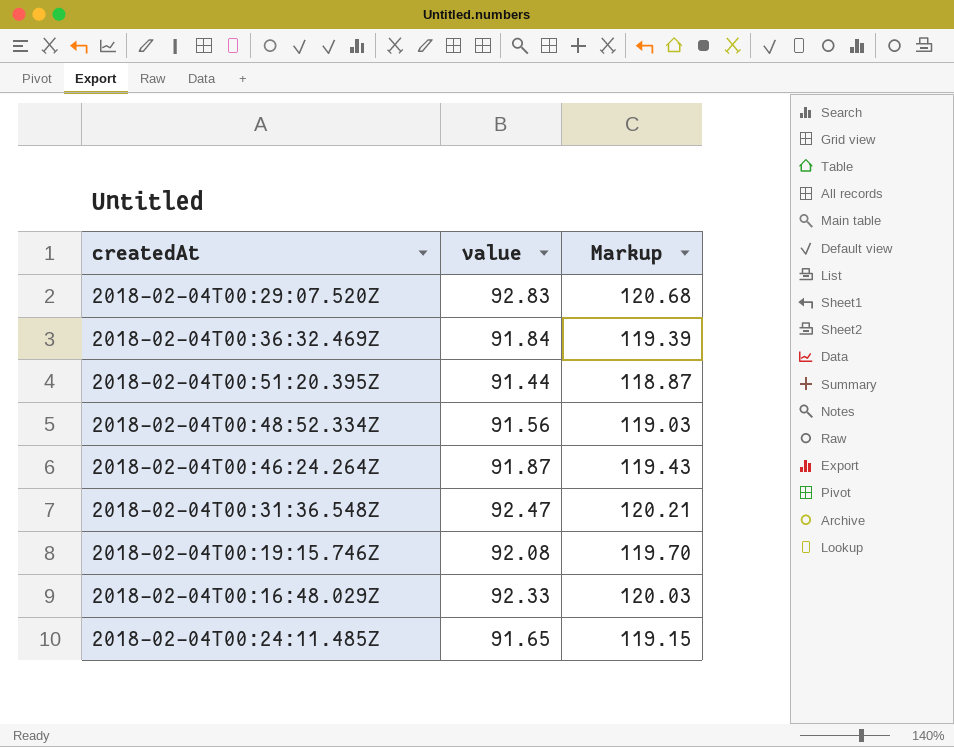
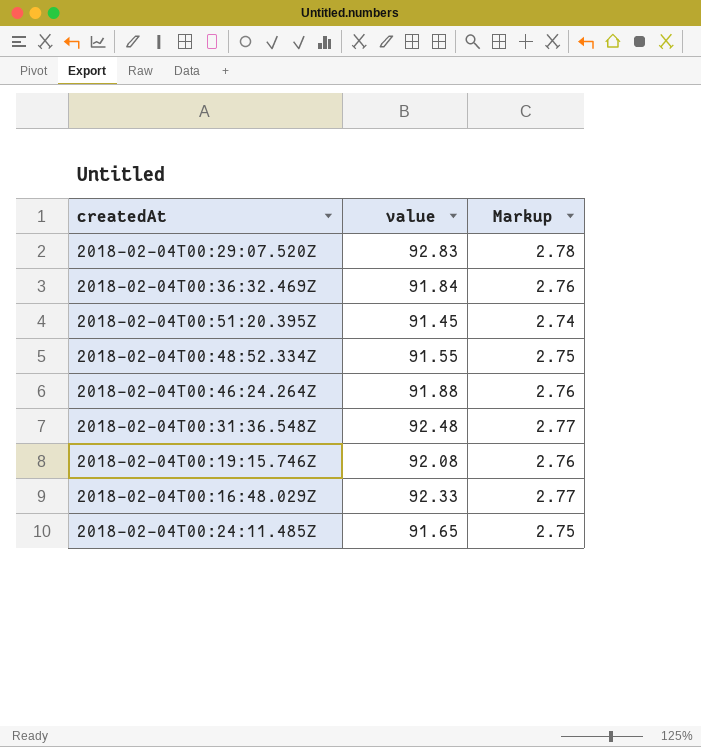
column Markup | formula: [value] * 1.3 -> [value] * 0.03
2018-02-04T00:51:20.395Z | value: 91.44 -> 91.45
2018-02-04T00:48:52.334Z | value: 91.56 -> 91.55
2018-02-04T00:46:24.264Z | value: 91.87 -> 91.88
2018-02-04T00:31:36.548Z | value: 92.47 -> 92.48

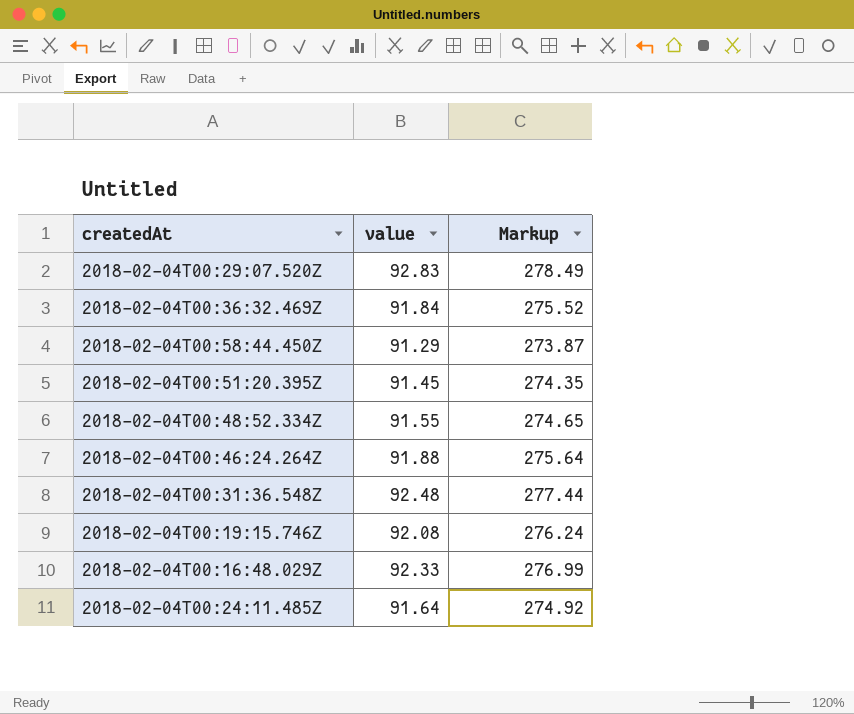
column Markup | formula: [value] * 0.03 -> [value] * 3
row 2018-02-04T00:58:44.450Z: none -> 91.29 | 273.87
2018-02-04T00:24:11.485Z | value: 91.65 -> 91.64

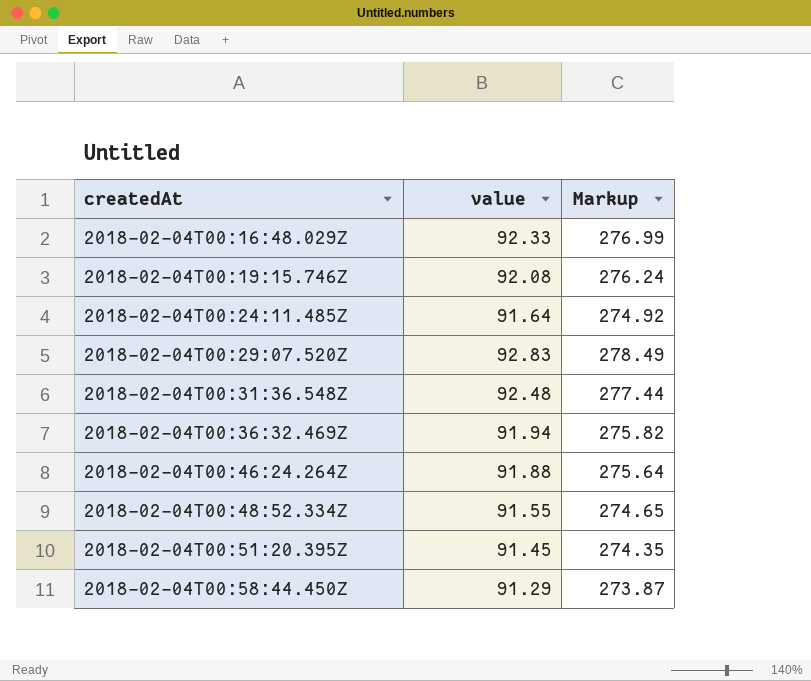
row order: none -> createdAt ascending
2018-02-04T00:36:32.469Z | value: 91.84 -> 91.94
2018-02-04T00:36:32.469Z | Markup: 275.52 -> 275.82

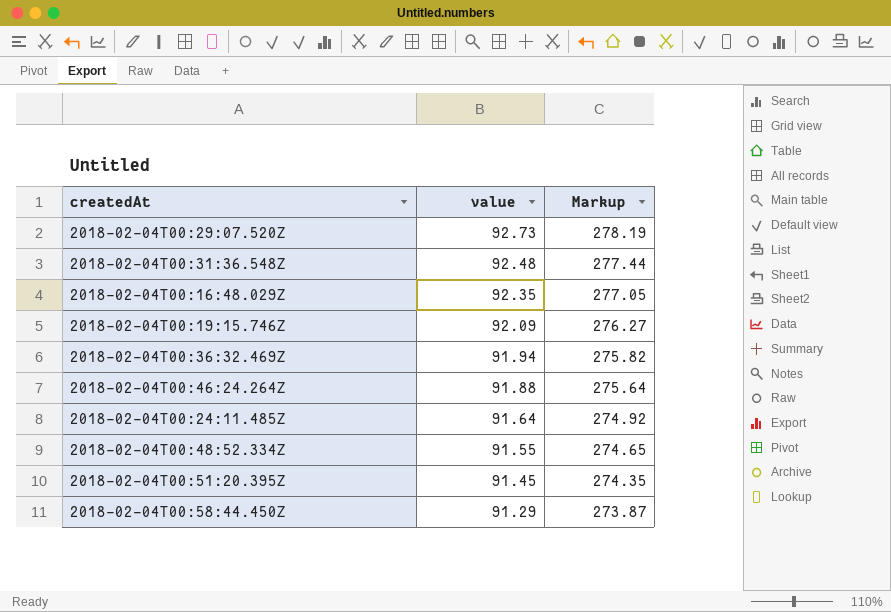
row order: createdAt ascending -> value descending
2018-02-04T00:29:07.520Z | value: 92.83 -> 92.73
2018-02-04T00:29:07.520Z | Markup: 278.49 -> 278.19
2018-02-04T00:16:48.029Z | value: 92.33 -> 92.35
2018-02-04T00:16:48.029Z | Markup: 276.99 -> 277.05
2018-02-04T00:19:15.746Z | value: 92.08 -> 92.09
2018-02-04T00:19:15.746Z | Markup: 276.24 -> 276.27

